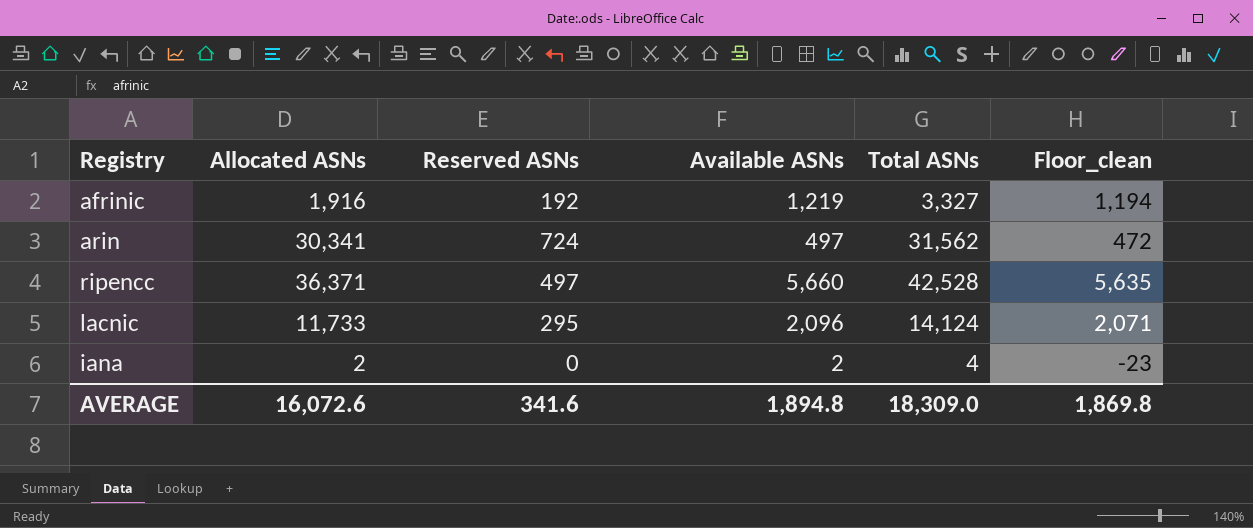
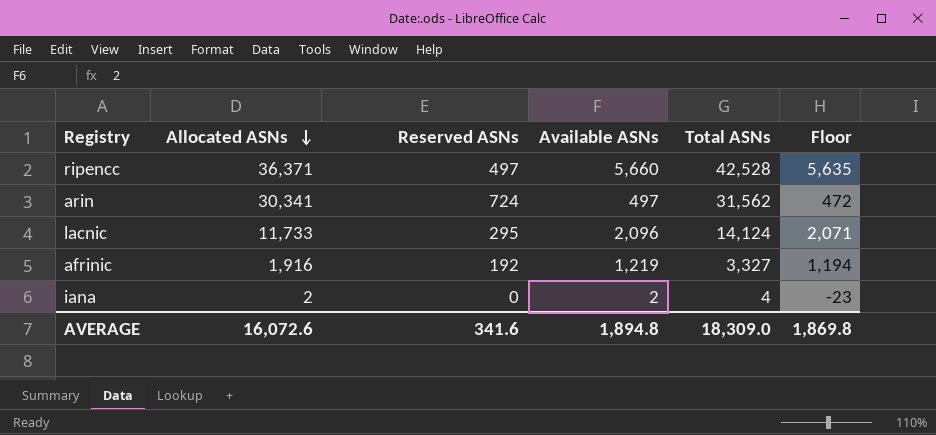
row order: none -> Allocated ASNs descending
column name: Floor_clean -> Floor

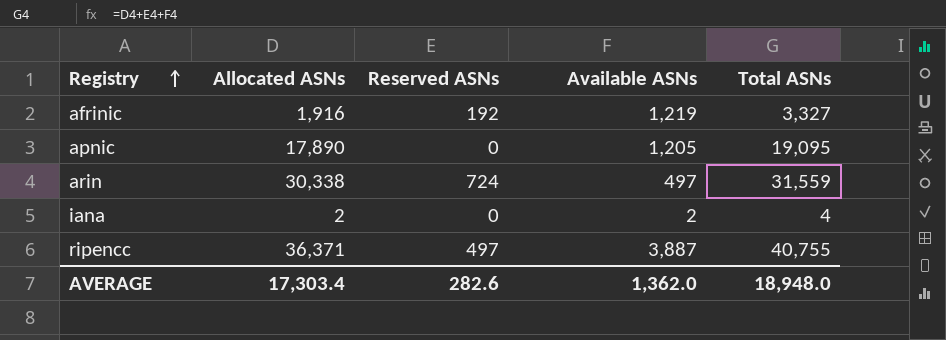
row order: Allocated ASNs descending -> Registry ascending
column Floor | formula: [Available ASNs] - 25 -> none
row lacnic: 11,733 | 295 | 2,096 | 14,124 | 2,071 -> none
row apnic: none -> 17,890 | 0 | 1,205 | 19,095
arin | Allocated ASNs: 30,341 -> 30,338
arin | Total ASNs: 31,562 -> 31,559
ripencc | Available ASNs: 5,660 -> 3,887
ripencc | Total ASNs: 42,528 -> 40,755
AVERAGE | Allocated ASNs: 16,072.6 -> 17,303.4
AVERAGE | Reserved ASNs: 341.6 -> 282.6
AVERAGE | Available ASNs: 1,894.8 -> 1,362.0
AVERAGE | Total ASNs: 18,309.0 -> 18,948.0

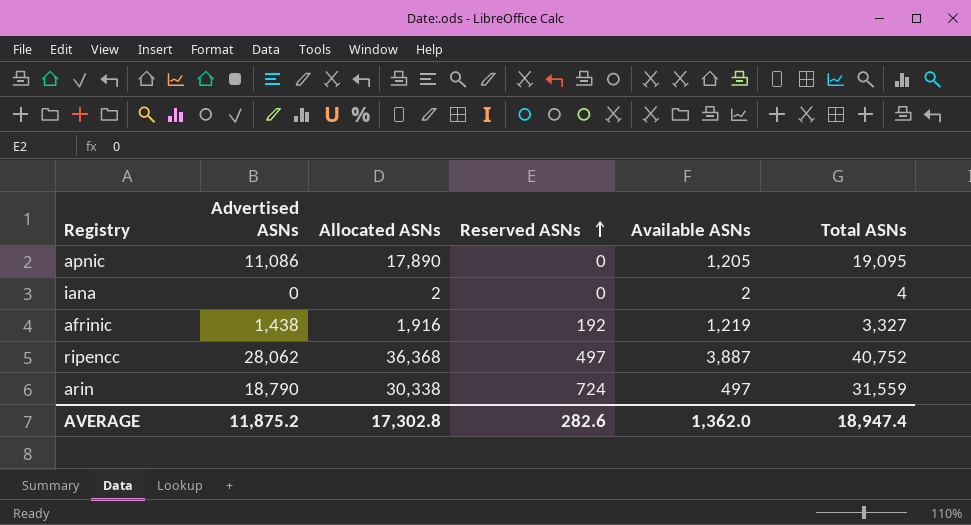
row order: Registry ascending -> Reserved ASNs ascending
column Advertised ASNs | position: none -> 2
ripencc | Allocated ASNs: 36,371 -> 36,368
ripencc | Total ASNs: 40,755 -> 40,752
AVERAGE | Allocated ASNs: 17,303.4 -> 17,302.8
AVERAGE | Total ASNs: 18,948.0 -> 18,947.4

